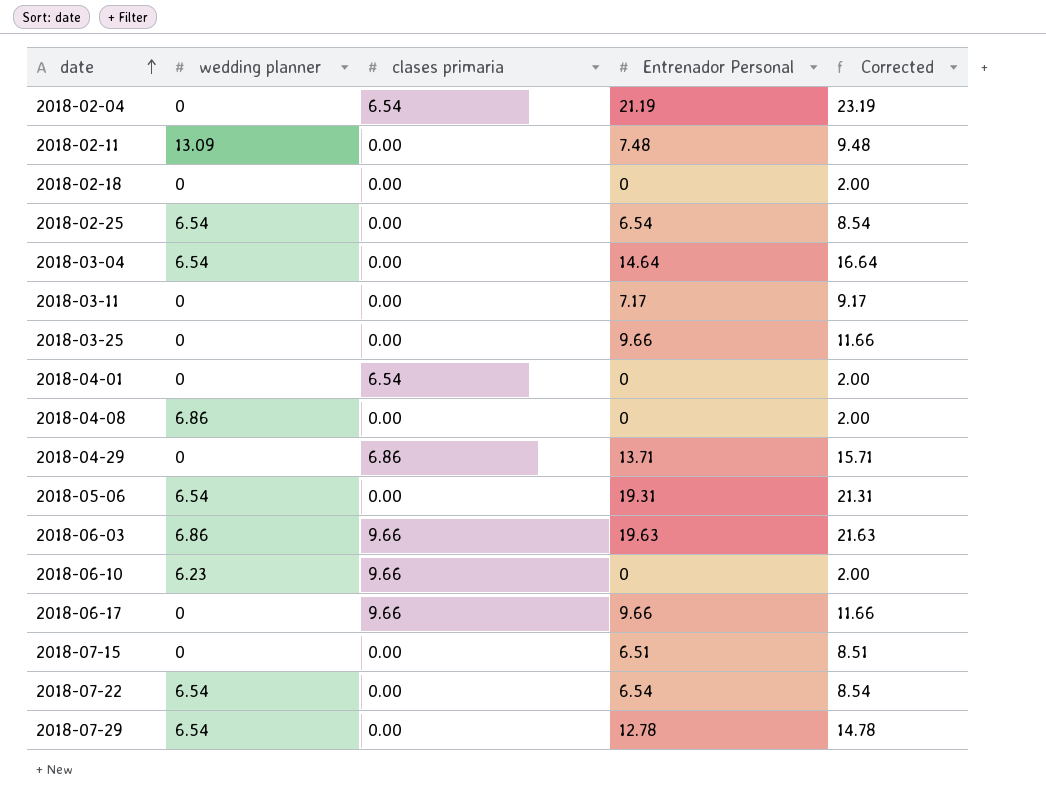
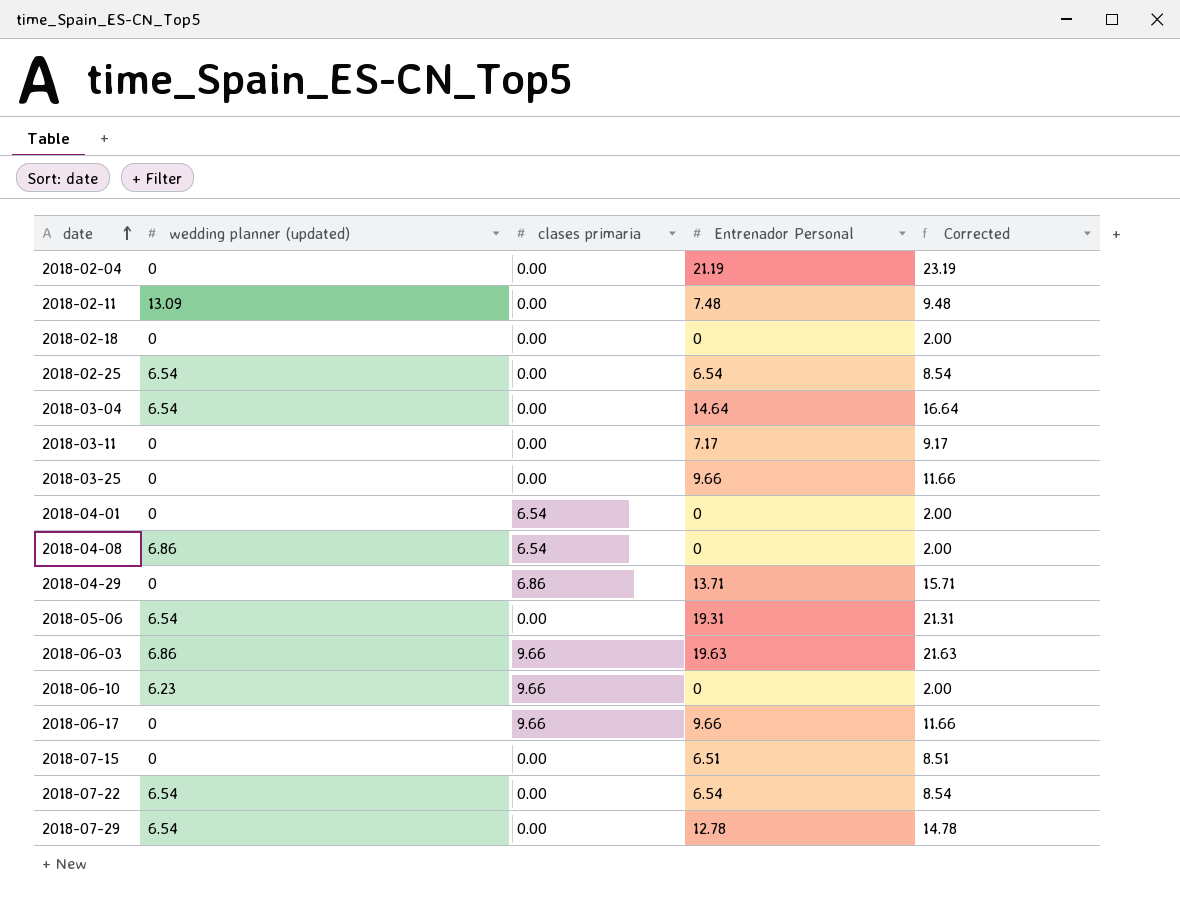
column name: wedding planner -> wedding planner (updated)
2018-02-04 | clases primaria: 6.54 -> 0.00
2018-04-08 | clases primaria: 0.00 -> 6.54

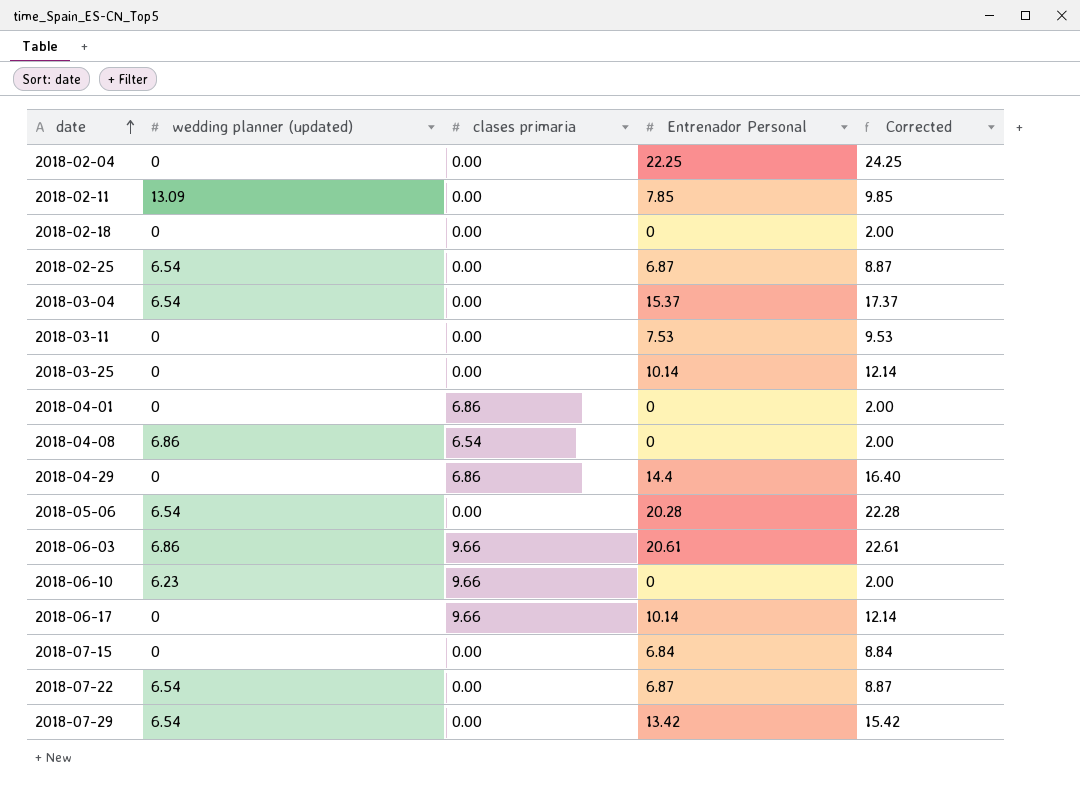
2018-02-04 | Entrenador Personal: 21.19 -> 22.25
2018-02-04 | Corrected: 23.19 -> 24.25
2018-02-11 | Entrenador Personal: 7.48 -> 7.85
2018-02-11 | Corrected: 9.48 -> 9.85
2018-02-25 | Entrenador Personal: 6.54 -> 6.87
2018-02-25 | Corrected: 8.54 -> 8.87
2018-03-04 | Entrenador Personal: 14.64 -> 15.37
2018-03-04 | Corrected: 16.64 -> 17.37
2018-03-11 | Entrenador Personal: 7.17 -> 7.53
2018-03-11 | Corrected: 9.17 -> 9.53
2018-03-25 | Entrenador Personal: 9.66 -> 10.14
2018-03-25 | Corrected: 11.66 -> 12.14
2018-04-01 | clases primaria: 6.54 -> 6.86
2018-04-29 | Entrenador Personal: 13.71 -> 14.4
2018-04-29 | Corrected: 15.71 -> 16.40
2018-05-06 | Entrenador Personal: 19.31 -> 20.28
2018-05-06 | Corrected: 21.31 -> 22.28
2018-06-03 | Entrenador Personal: 19.63 -> 20.61
2018-06-03 | Corrected: 21.63 -> 22.61
2018-06-17 | Entrenador Personal: 9.66 -> 10.14
2018-06-17 | Corrected: 11.66 -> 12.14
2018-07-15 | Entrenador Personal: 6.51 -> 6.84
2018-07-15 | Corrected: 8.51 -> 8.84
2018-07-22 | Entrenador Personal: 6.54 -> 6.87
2018-07-22 | Corrected: 8.54 -> 8.87
2018-07-29 | Entrenador Personal: 12.78 -> 13.42
2018-07-29 | Corrected: 14.78 -> 15.42

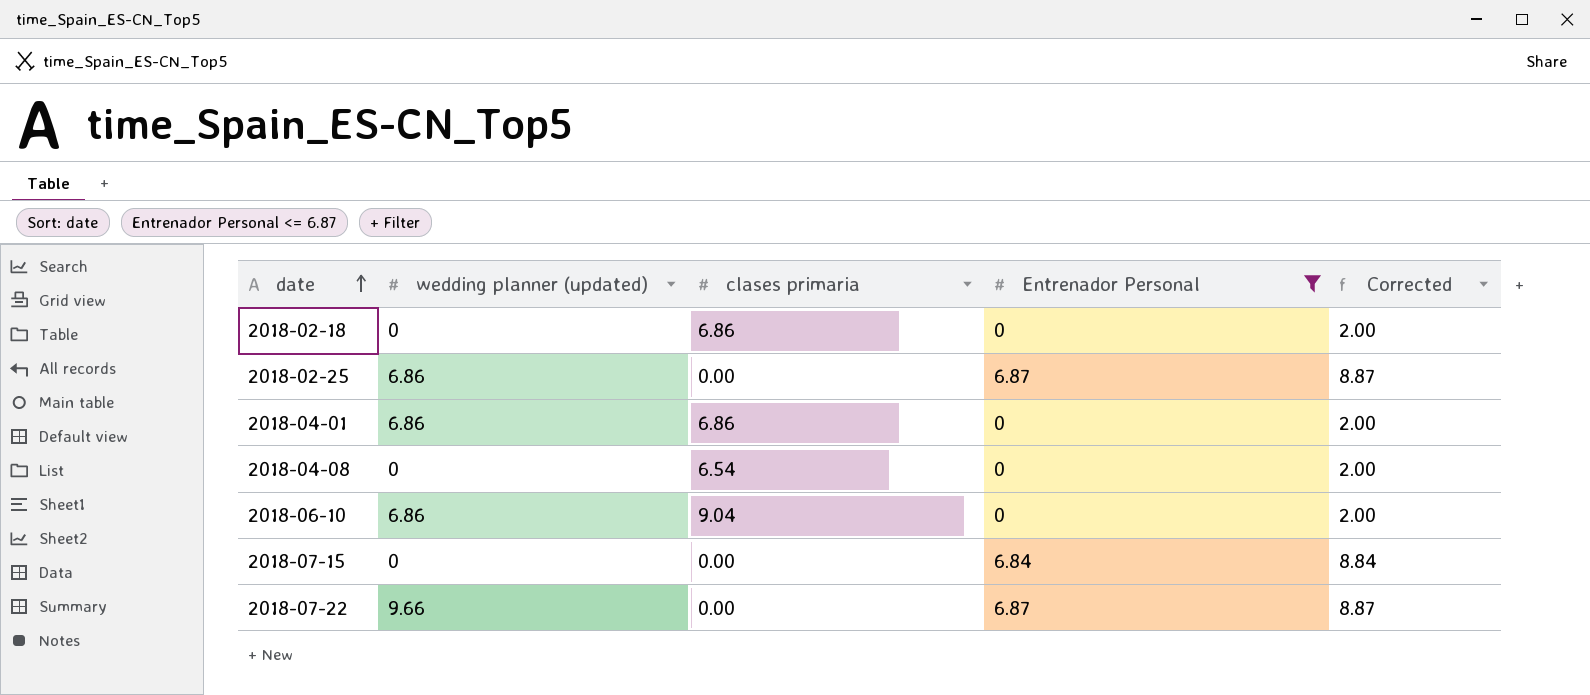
filter: none -> Entrenador Personal <= 6.87
2018-02-18 | clases primaria: 0.00 -> 6.86
2018-02-25 | wedding planner (updated): 6.54 -> 6.86
2018-04-01 | wedding planner (updated): 0 -> 6.86
2018-04-08 | wedding planner (updated): 6.86 -> 0
2018-06-10 | wedding planner (updated): 6.23 -> 6.86
2018-06-10 | clases primaria: 9.66 -> 9.04
2018-07-22 | wedding planner (updated): 6.54 -> 9.66

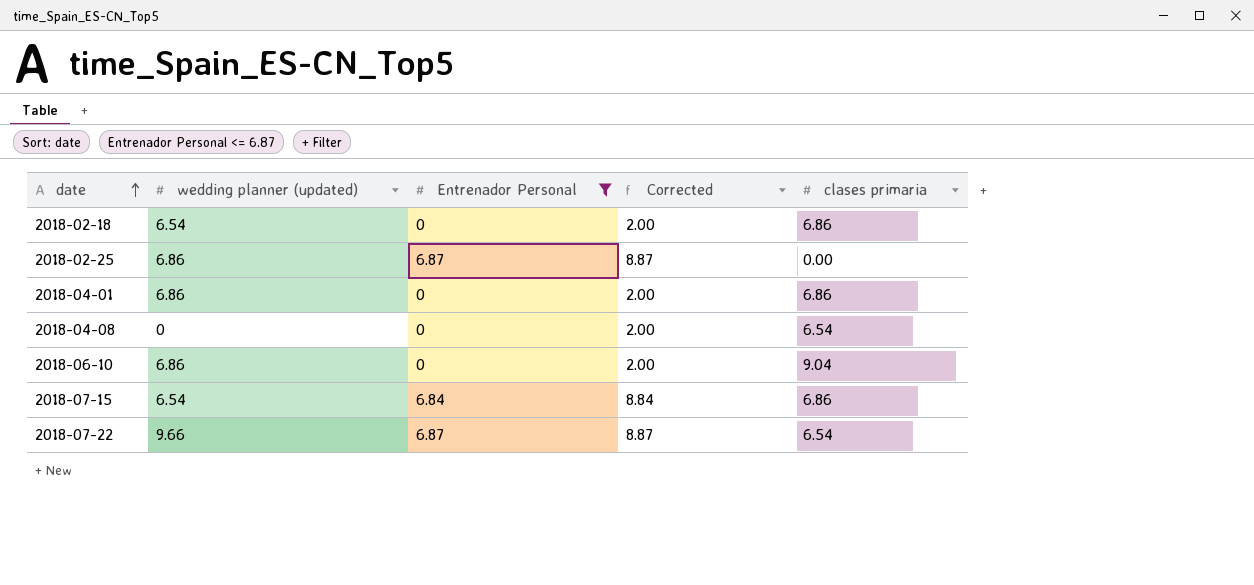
column clases primaria | position: 3 -> 5
2018-02-18 | wedding planner (updated): 0 -> 6.54
2018-07-15 | wedding planner (updated): 0 -> 6.54
2018-07-15 | clases primaria: 0.00 -> 6.86
2018-07-22 | clases primaria: 0.00 -> 6.54

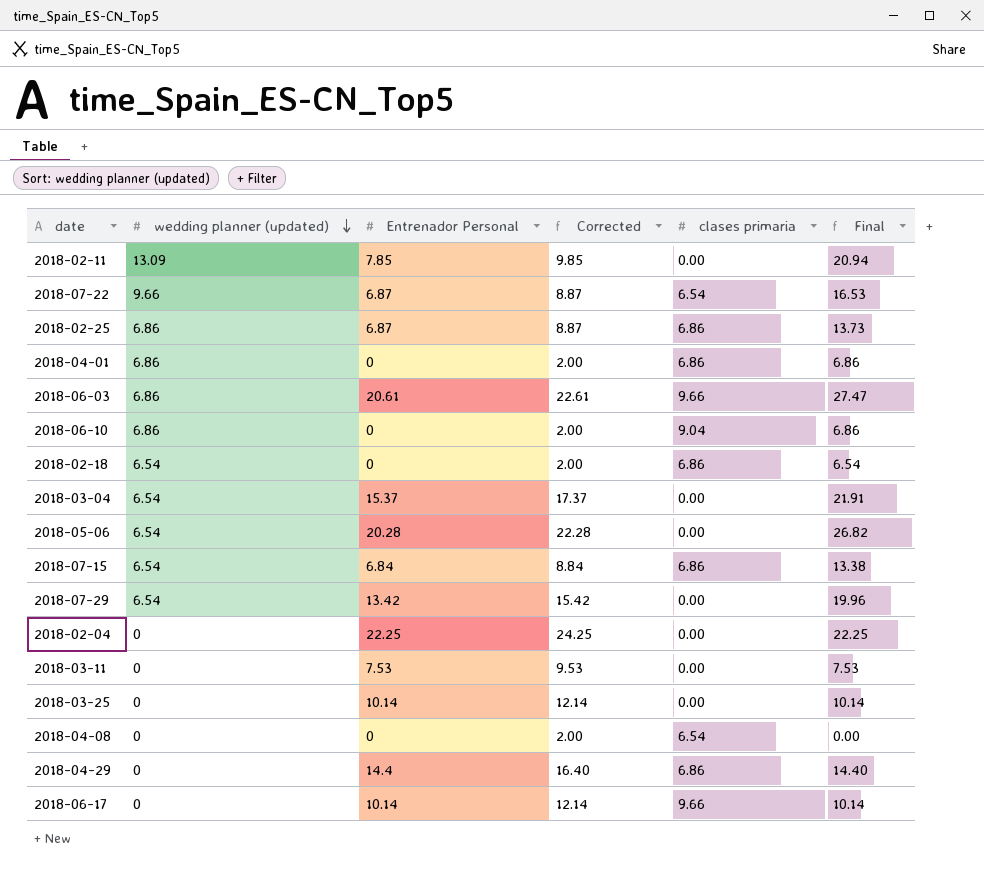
filter: Entrenador Personal <= 6.87 -> none
row order: date ascending -> wedding planner (updated) descending
column Final | formula: none -> [wedding planner (updated)] + [Entrenador Personal]
2018-02-25 | clases primaria: 0.00 -> 6.86

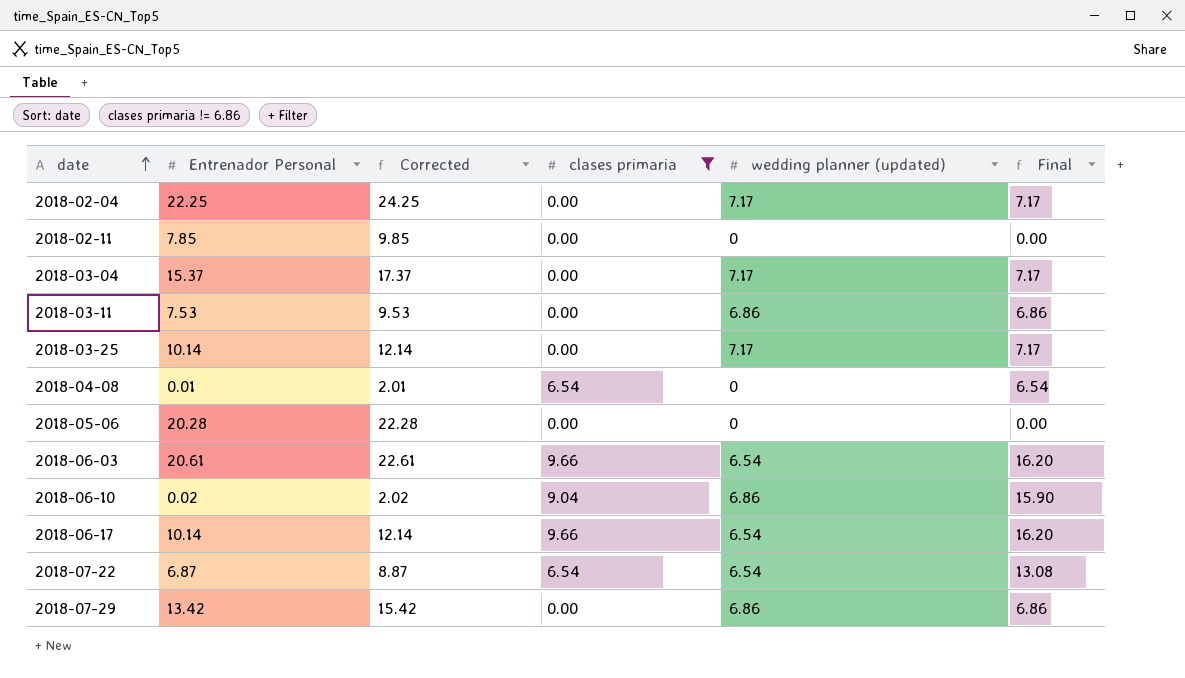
filter: none -> clases primaria != 6.86
row order: wedding planner (updated) descending -> date ascending
column wedding planner (updated) | position: 2 -> 5
column Final | formula: [wedding planner (updated)] + [Entrenador Personal] -> [clases primaria] + [wedding planner (updated)]
2018-02-04 | wedding planner (updated): 0 -> 7.17
2018-02-11 | wedding planner (updated): 13.09 -> 0
2018-03-04 | wedding planner (updated): 6.54 -> 7.17
2018-03-11 | wedding planner (updated): 0 -> 6.86
2018-03-25 | wedding planner (updated): 0 -> 7.17
2018-04-08 | Entrenador Personal: 0 -> 0.01
2018-04-08 | Corrected: 2.00 -> 2.01
2018-05-06 | wedding planner (updated): 6.54 -> 0
2018-06-03 | wedding planner (updated): 6.86 -> 6.54
2018-06-10 | Entrenador Personal: 0 -> 0.02
2018-06-10 | Corrected: 2.00 -> 2.02
2018-06-17 | wedding planner (updated): 0 -> 6.54
2018-07-22 | wedding planner (updated): 9.66 -> 6.54
2018-07-29 | wedding planner (updated): 6.54 -> 6.86

